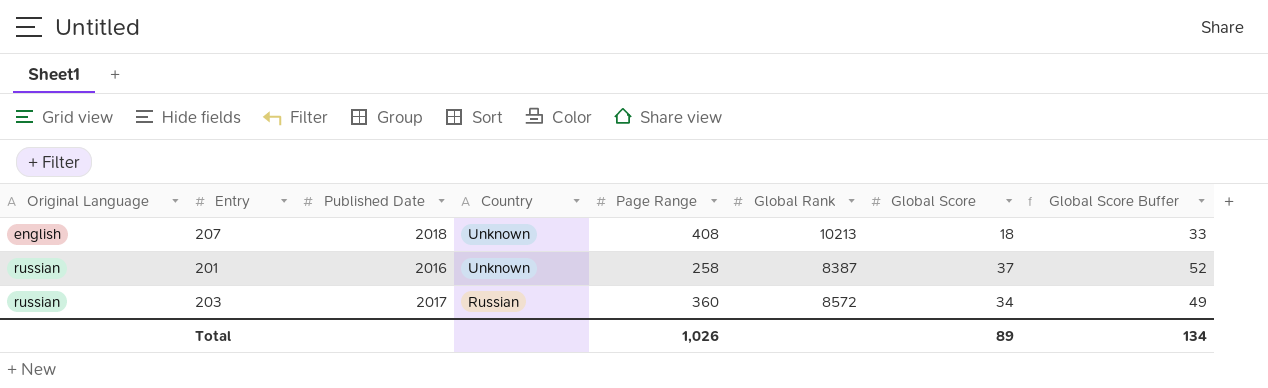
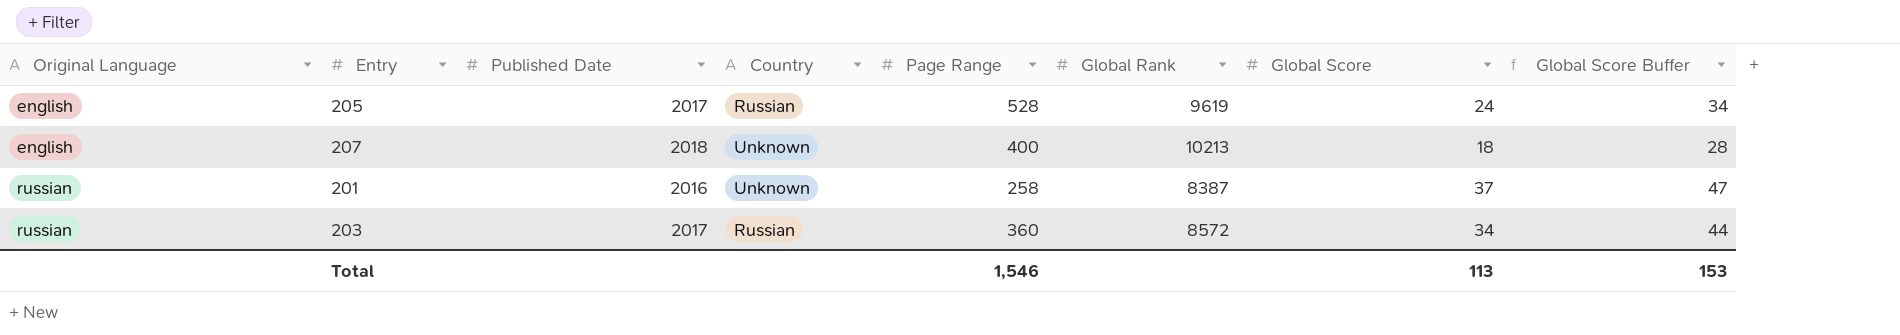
column Global Score Buffer | formula: [Global Score] + 15 -> [Global Score] + 10
row 205: none -> english | 2017 | Russian | 528 | 9619 | 24 | 34
207 | Page Range: 408 -> 400
Total | Page Range: 1,026 -> 1,546
Total | Global Score: 89 -> 113
Total | Global Score Buffer: 134 -> 153

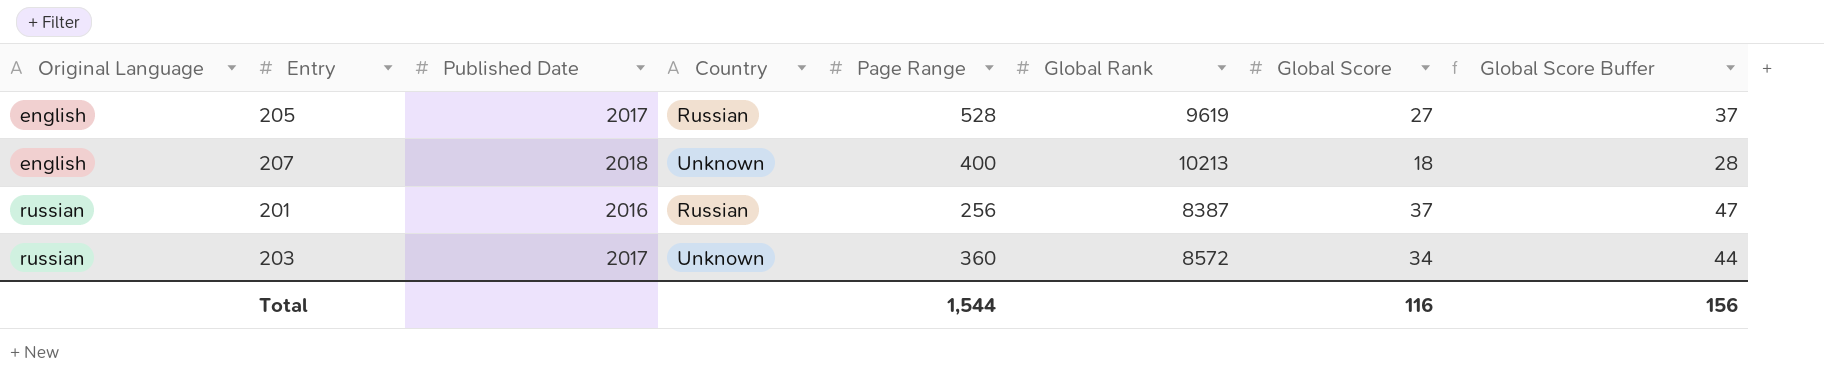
205 | Global Score: 24 -> 27
205 | Global Score Buffer: 34 -> 37
201 | Country: Unknown -> Russian
201 | Page Range: 258 -> 256
203 | Country: Russian -> Unknown
Total | Page Range: 1,546 -> 1,544
Total | Global Score: 113 -> 116
Total | Global Score Buffer: 153 -> 156

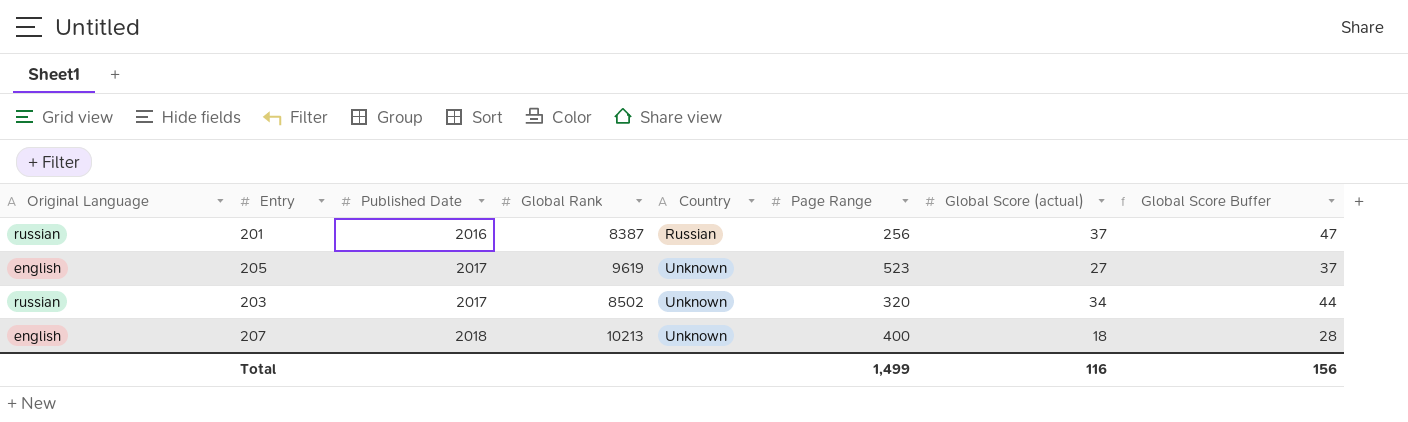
row order: Original Language ascending -> Published Date ascending
column Global Rank | position: 6 -> 4
column name: Global Score -> Global Score (actual)
205 | Country: Russian -> Unknown
205 | Page Range: 528 -> 523
203 | Global Rank: 8572 -> 8502
203 | Page Range: 360 -> 320
Total | Page Range: 1,544 -> 1,499

